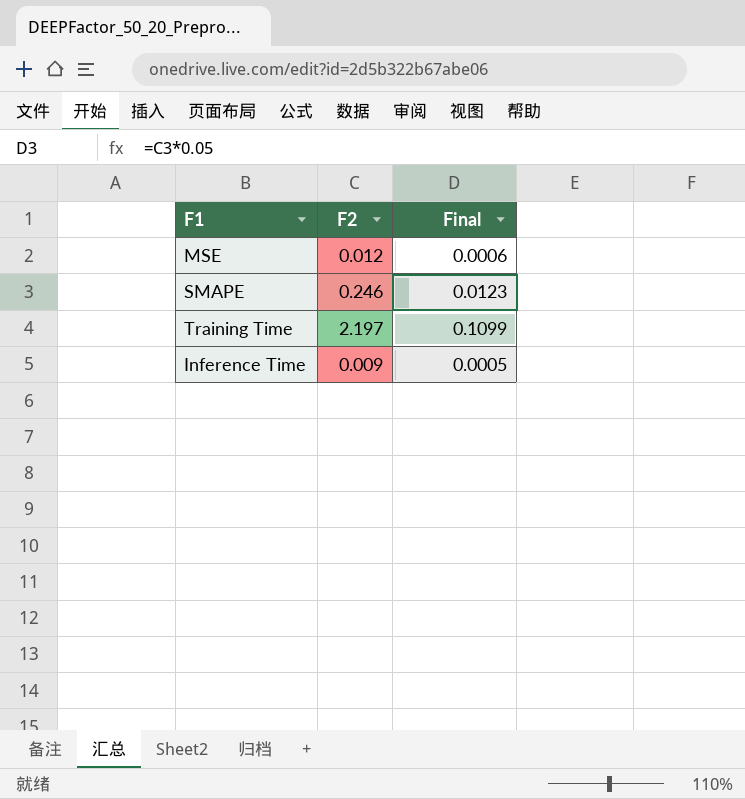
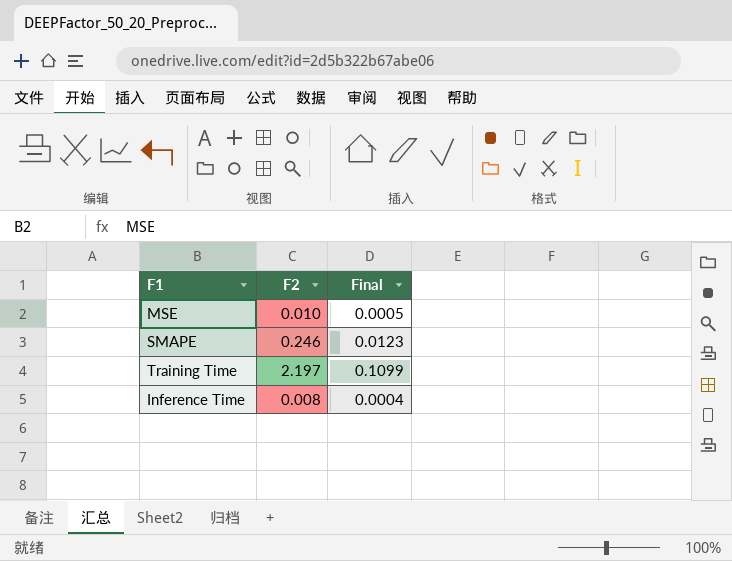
MSE | F2: 0.012 -> 0.010
MSE | Final: 0.0006 -> 0.0005
Inference Time | F2: 0.009 -> 0.008
Inference Time | Final: 0.0005 -> 0.0004

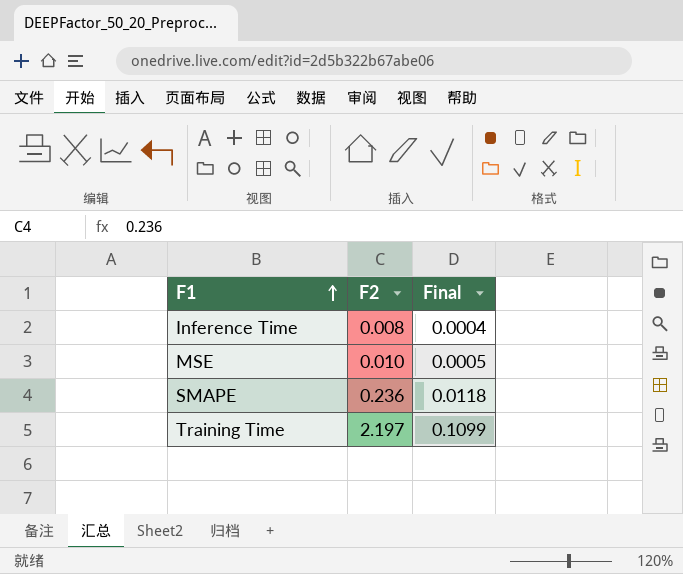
row order: none -> F1 ascending
SMAPE | F2: 0.246 -> 0.236
SMAPE | Final: 0.0123 -> 0.0118

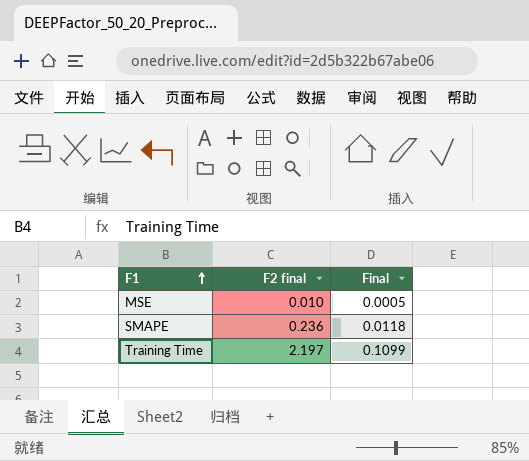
column name: F2 -> F2 final
row Inference Time: 0.008 | 0.0004 -> none

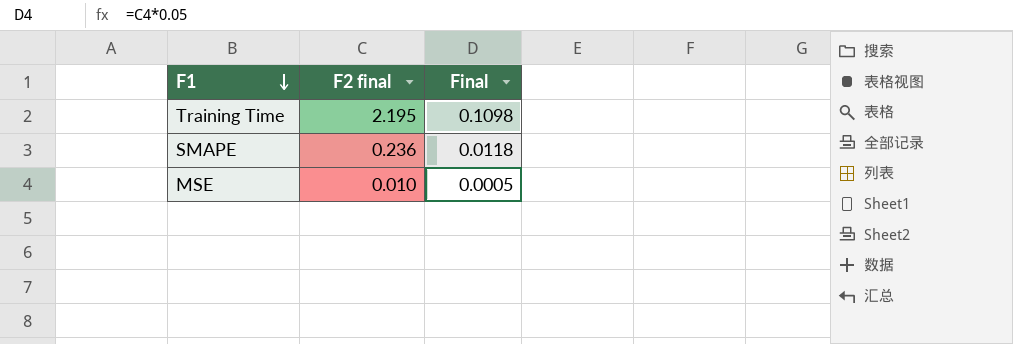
row order: F1 ascending -> F1 descending
Training Time | F2 final: 2.197 -> 2.195
Training Time | Final: 0.1099 -> 0.1098

